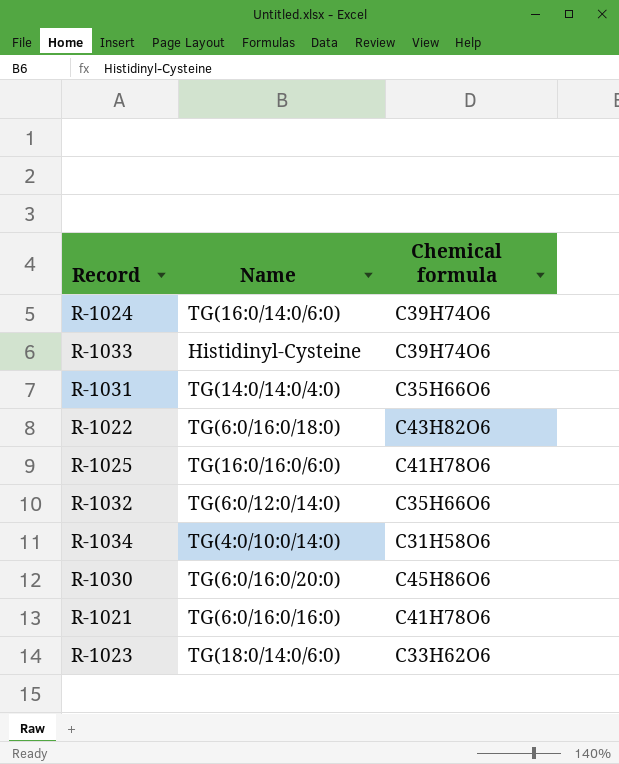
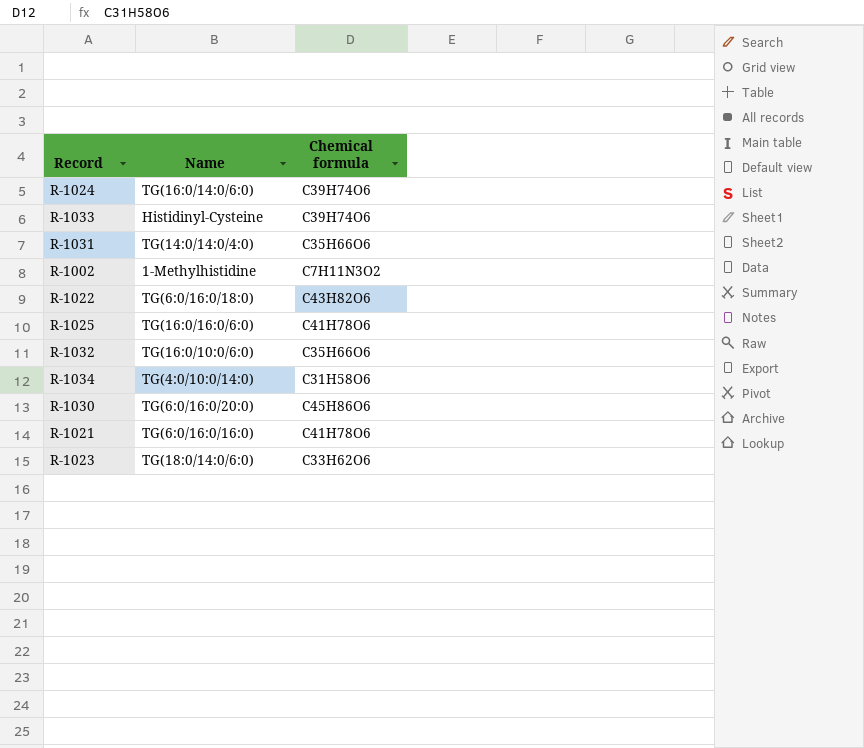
row R-1002: none -> 1-Methylhistidine | C7H11N3O2
R-1032 | Name: TG(6:0/12:0/14:0) -> TG(16:0/10:0/6:0)

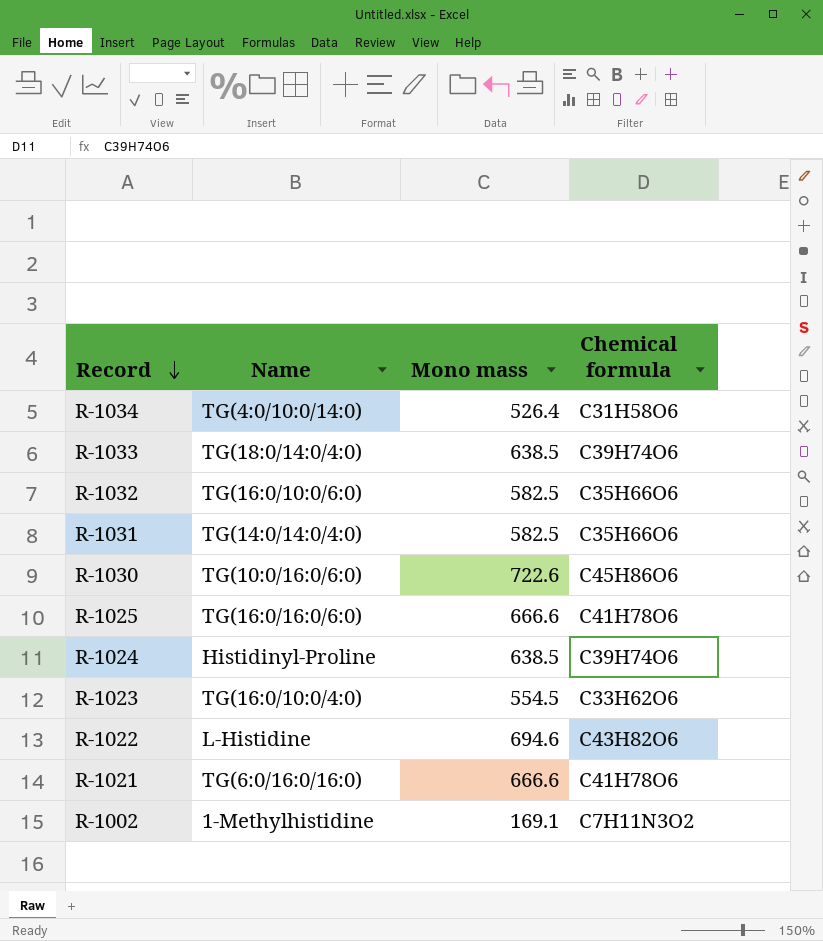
row order: none -> Record descending
column Mono mass | position: none -> 3
R-1033 | Name: Histidinyl-Cysteine -> TG(18:0/14:0/4:0)
R-1030 | Name: TG(6:0/16:0/20:0) -> TG(10:0/16:0/6:0)
R-1024 | Name: TG(16:0/14:0/6:0) -> Histidinyl-Proline
R-1023 | Name: TG(18:0/14:0/6:0) -> TG(16:0/10:0/4:0)
R-1022 | Name: TG(6:0/16:0/18:0) -> L-Histidine

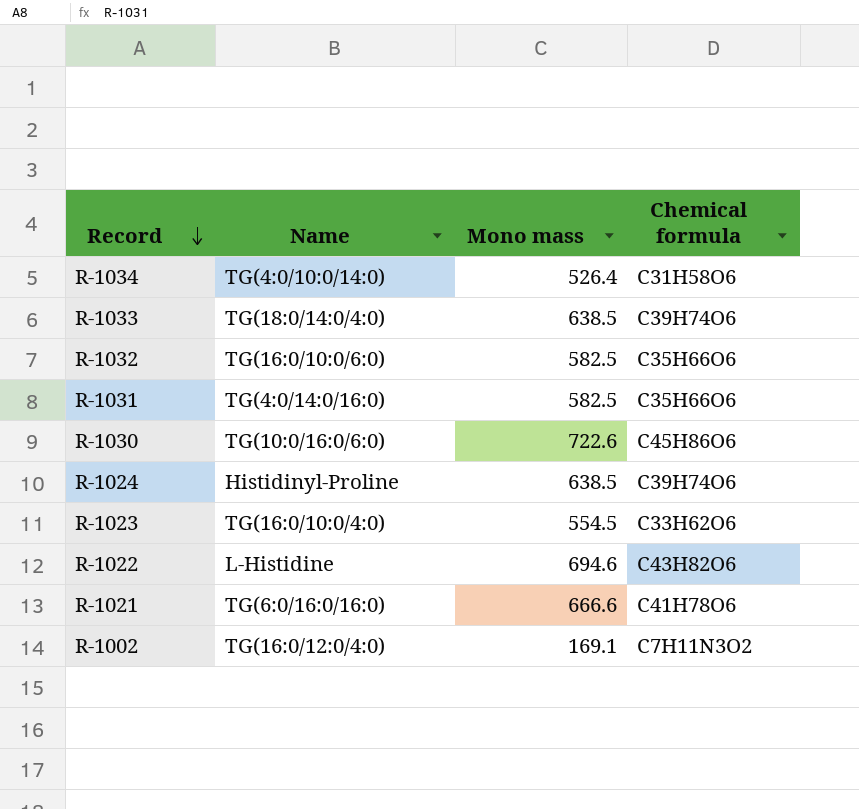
row R-1025: TG(16:0/16:0/6:0) | 666.6 | C41H78O6 -> none
R-1031 | Name: TG(14:0/14:0/4:0) -> TG(4:0/14:0/16:0)
R-1002 | Name: 1-Methylhistidine -> TG(16:0/12:0/4:0)

